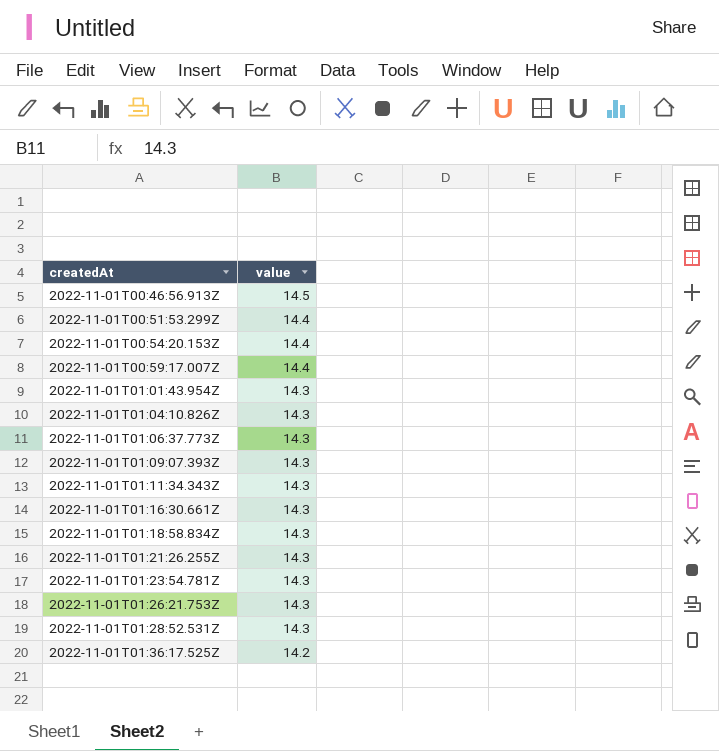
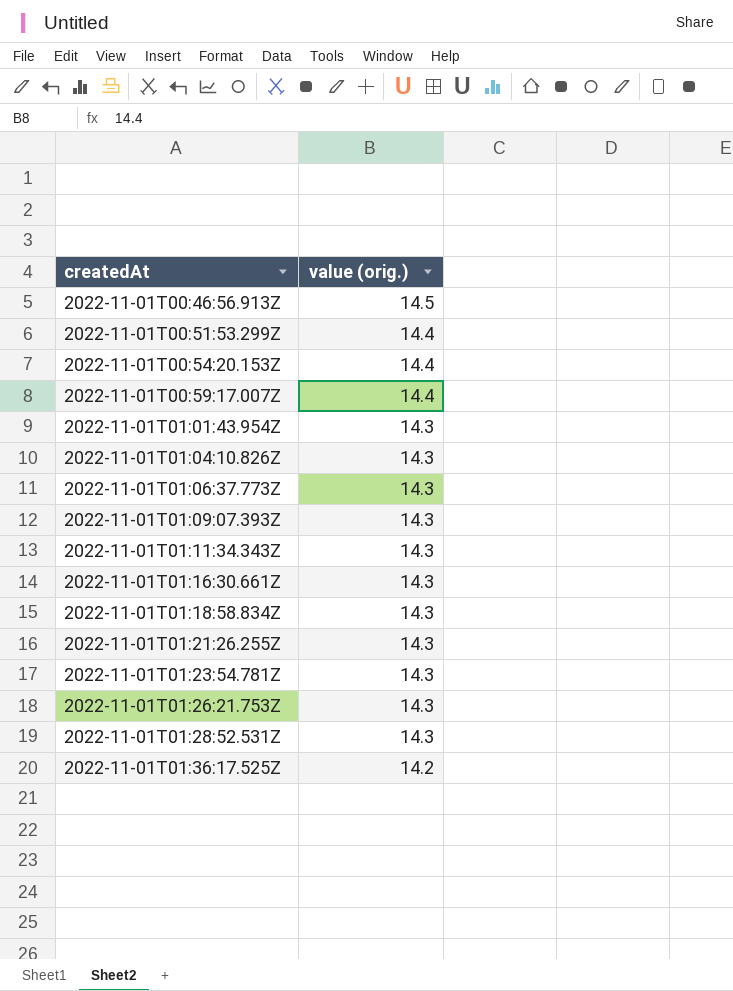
column name: value -> value (orig.)

